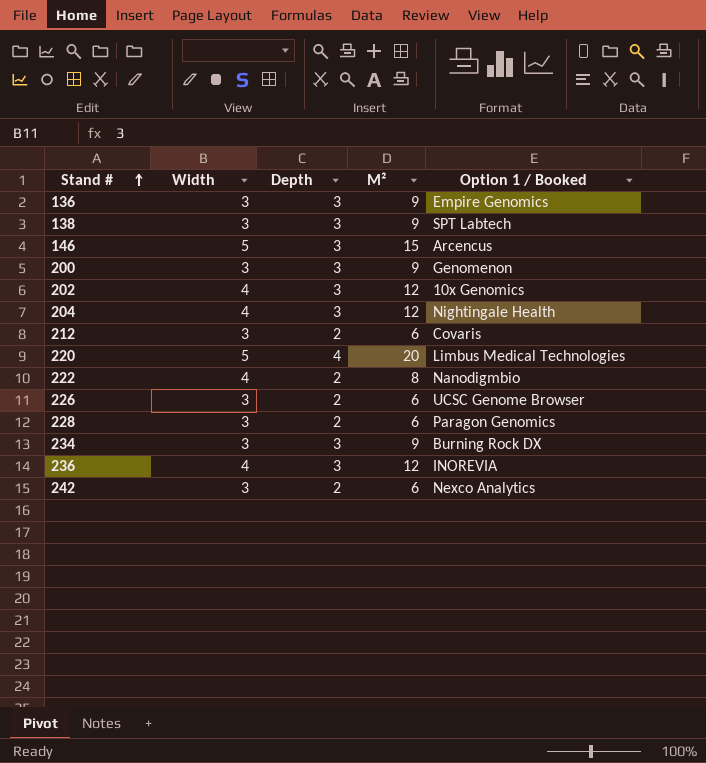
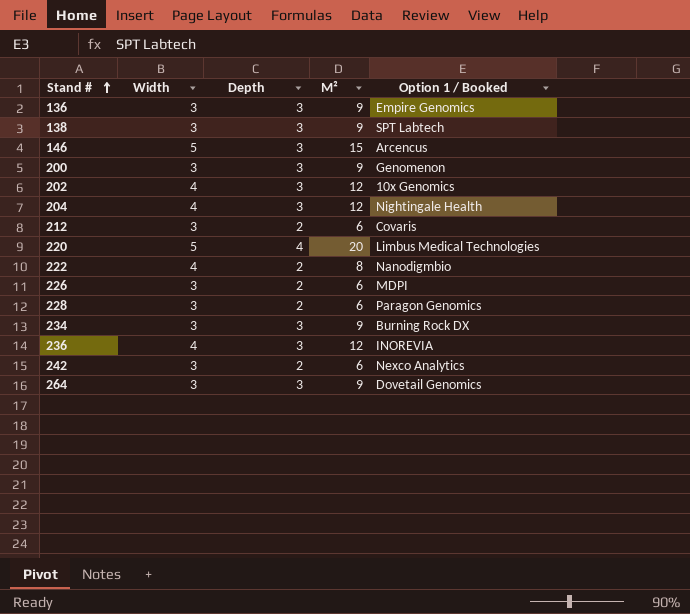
226 | Option 1 / Booked: UCSC Genome Browser -> MDPI
row 264: none -> 3 | 3 | 9 | Dovetail Genomics

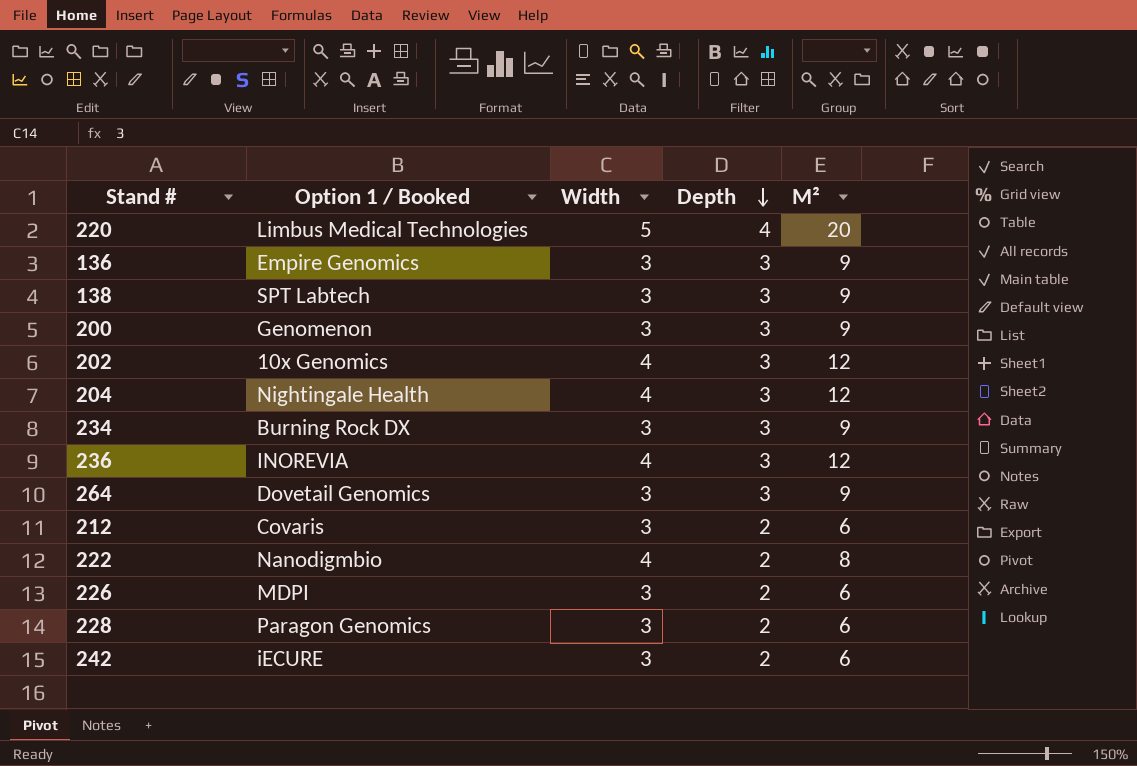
row order: Stand # ascending -> Depth descending
column Option 1 / Booked | position: 5 -> 2
row 146: 5 | 3 | 15 | Arcencus -> none
242 | Option 1 / Booked: Nexco Analytics -> iECURE

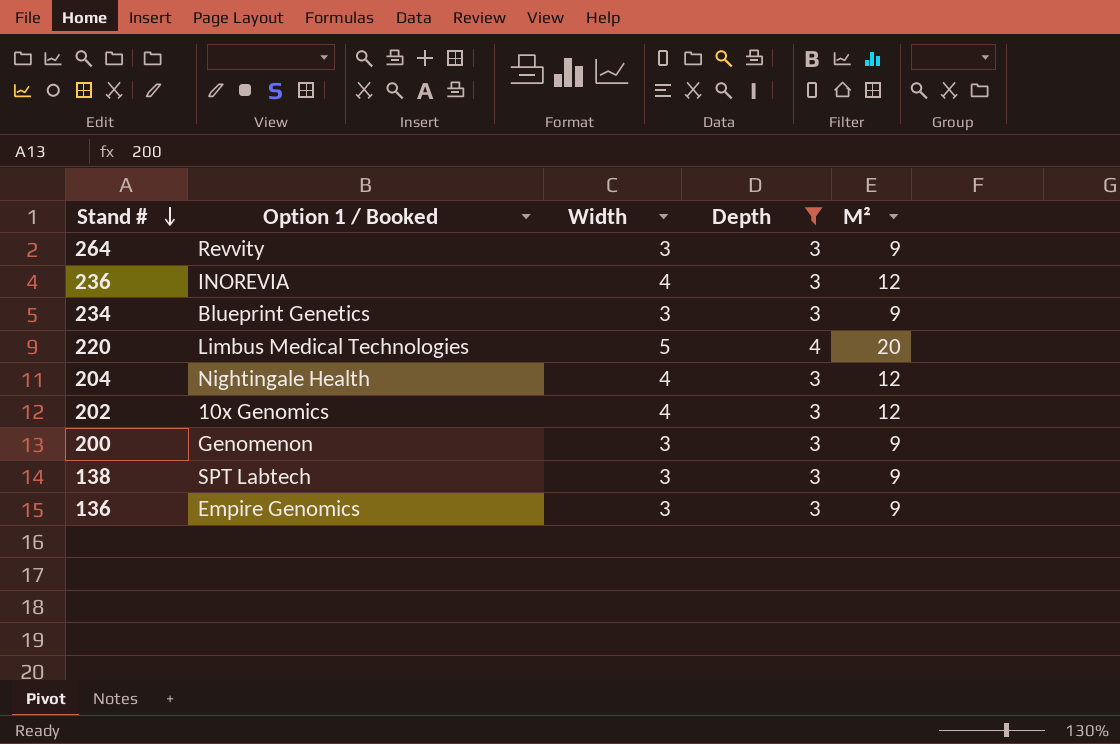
filter: none -> Depth != 2
row order: Depth descending -> Stand # descending
264 | Option 1 / Booked: Dovetail Genomics -> Revvity
234 | Option 1 / Booked: Burning Rock DX -> Blueprint Genetics

